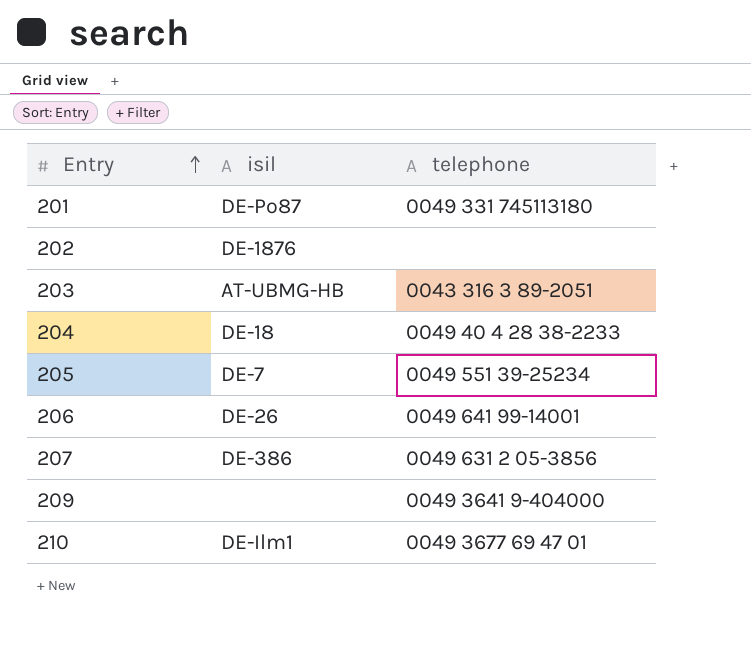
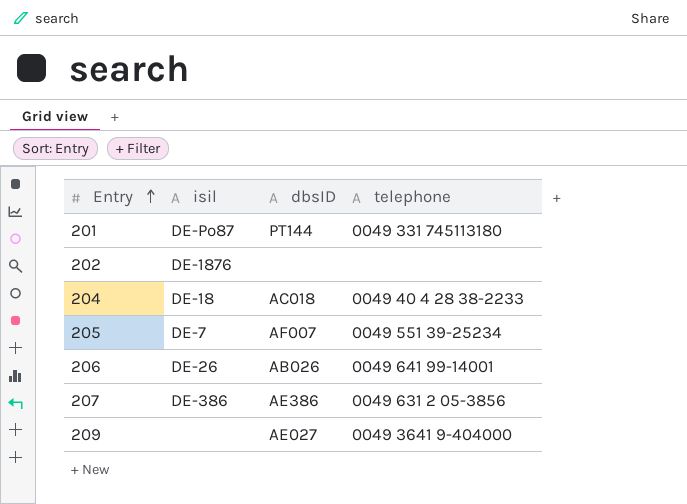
column dbsID | position: none -> 3
row 203: AT-UBMG-HB | 0043 316 3 89-2051 -> none
row 210: DE-Ilm1 | 0049 3677 69 47 01 -> none

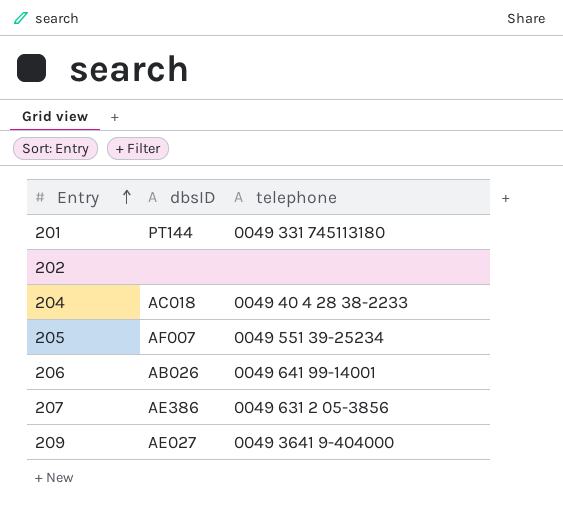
column isil | position: 2 -> none

